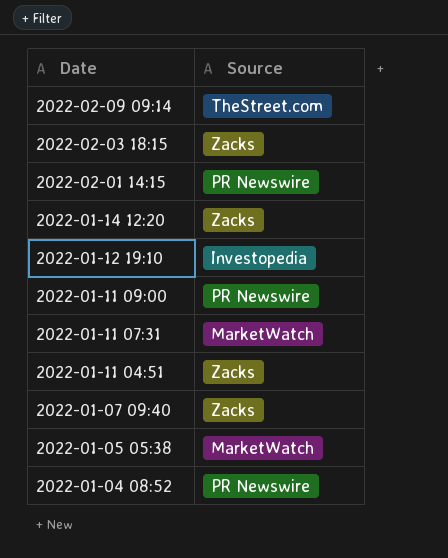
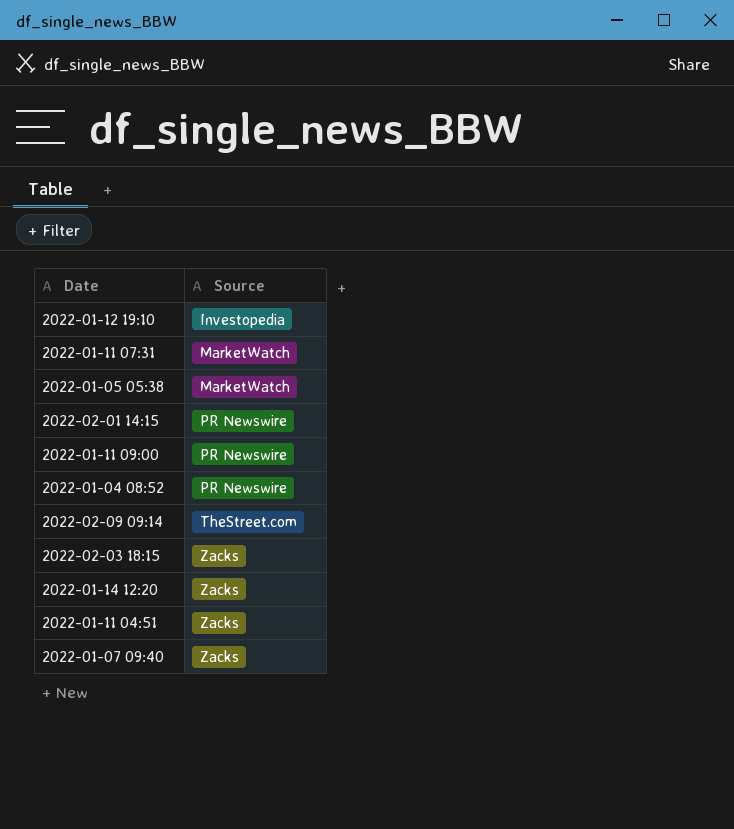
row order: Date descending -> Source ascending

